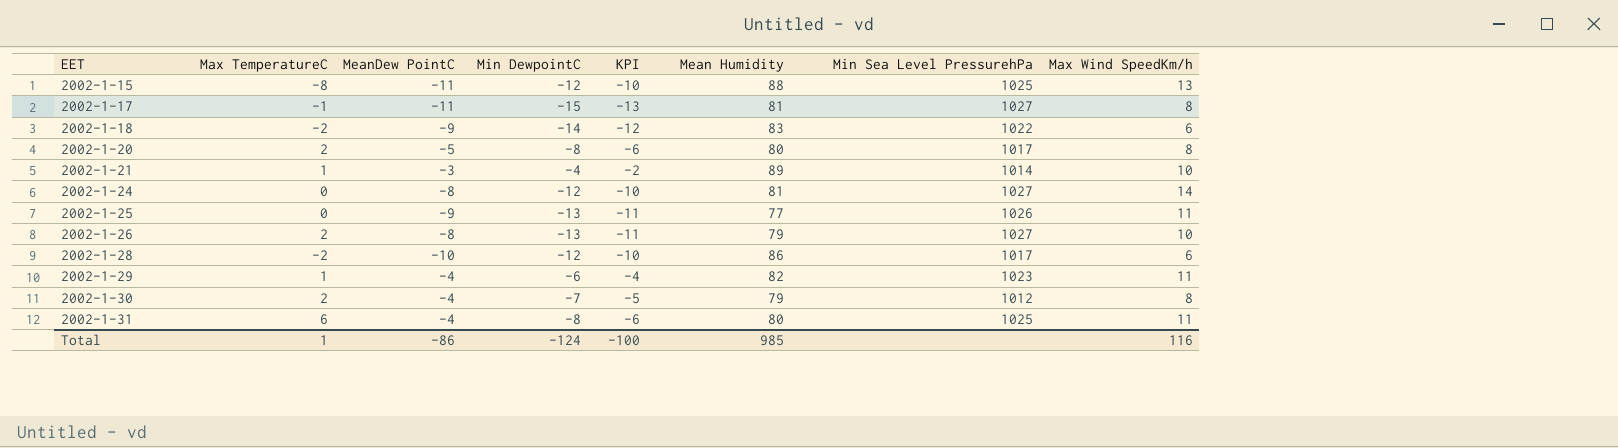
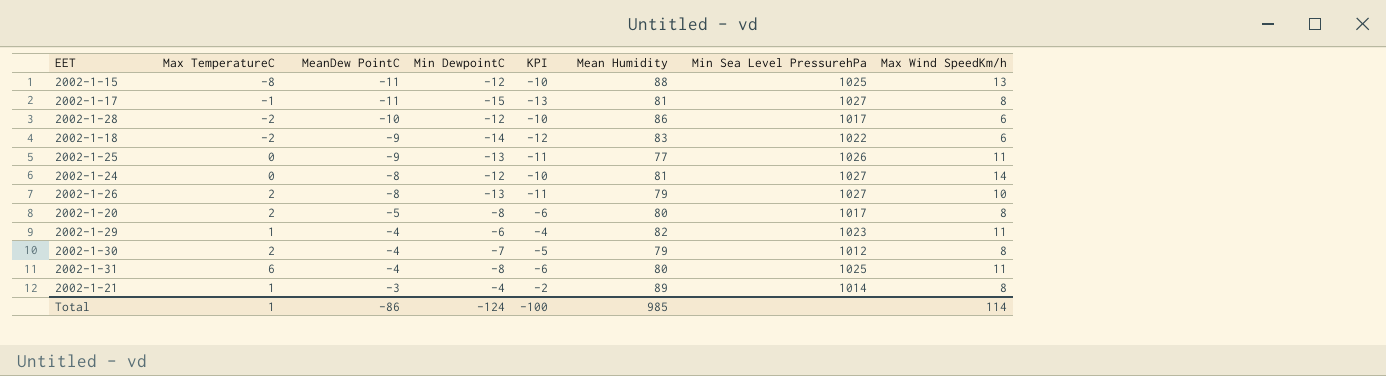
row order: EET ascending -> MeanDew PointC ascending
2002-1-21 | Max Wind SpeedKm/h: 10 -> 8
Total | Max Wind SpeedKm/h: 116 -> 114

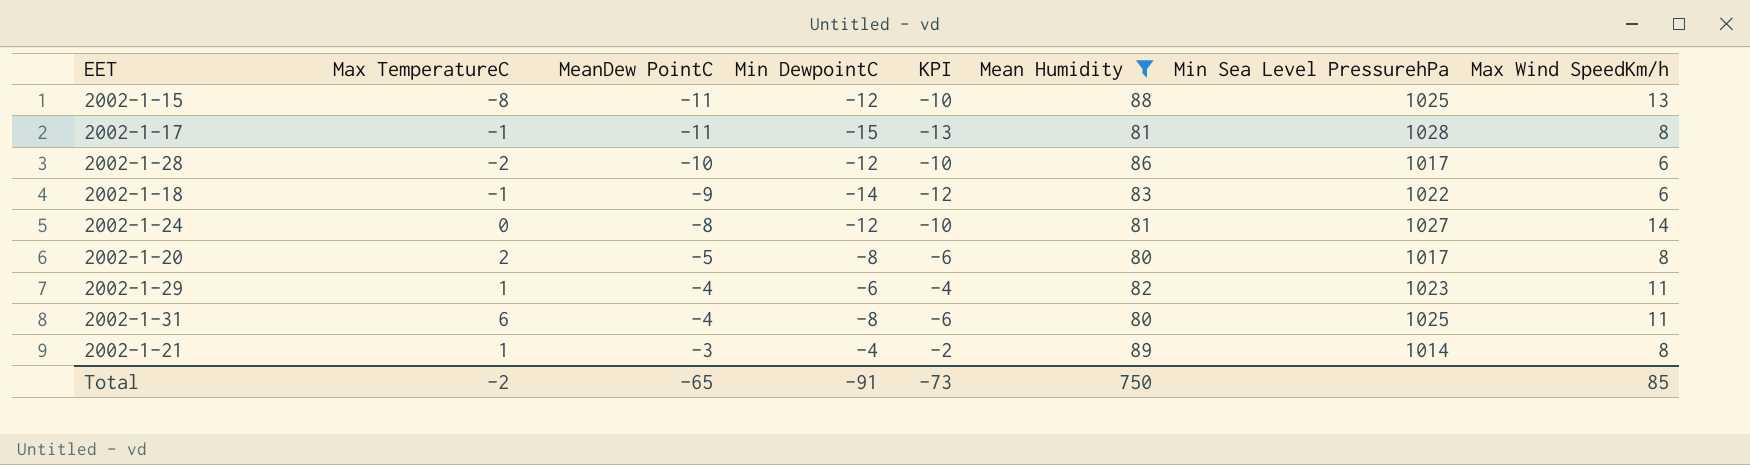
filter: none -> Mean Humidity >= 80
2002-1-17 | Min Sea Level PressurehPa: 1027 -> 1028
2002-1-18 | Max TemperatureC: -2 -> -1
Total | Max TemperatureC: 1 -> -2
Total | MeanDew PointC: -86 -> -65
Total | Min DewpointC: -124 -> -91
Total | KPI: -100 -> -73
Total | Mean Humidity: 985 -> 750
Total | Max Wind SpeedKm/h: 114 -> 85

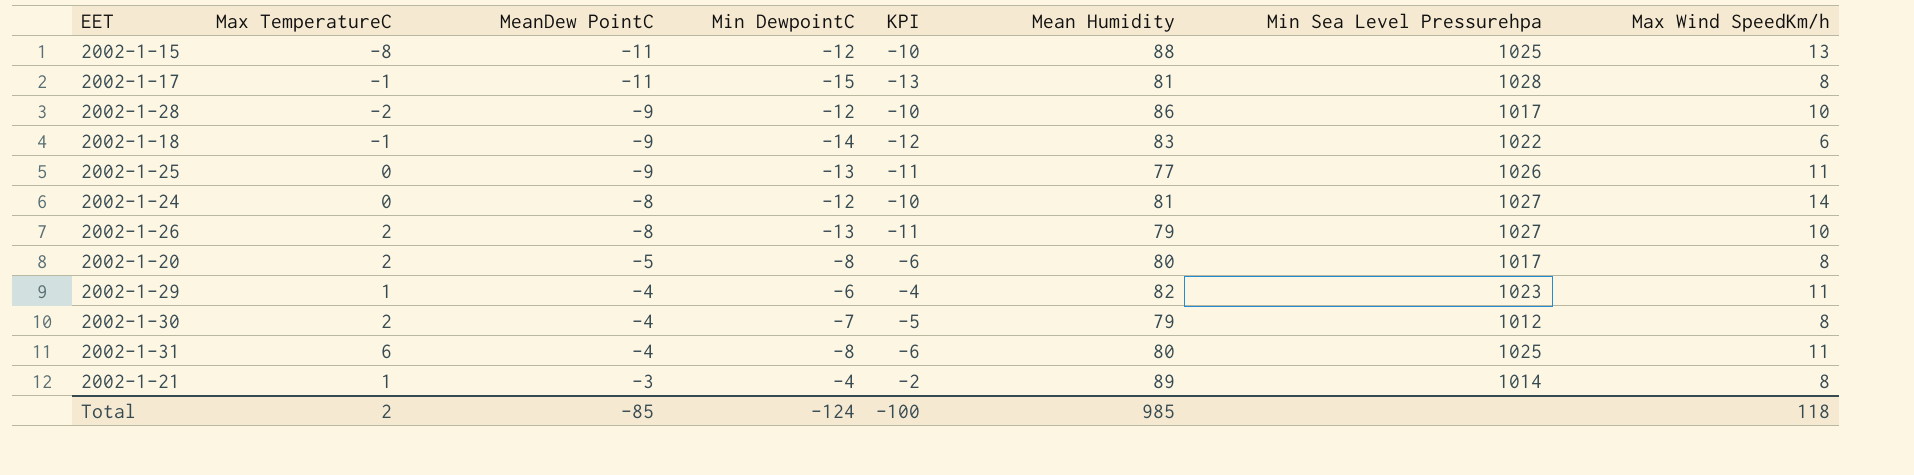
filter: Mean Humidity >= 80 -> none
column name: Min Sea Level PressurehPa -> Min Sea Level Pressurehpa
2002-1-28 | MeanDew PointC: -10 -> -9
2002-1-28 | Max Wind SpeedKm/h: 6 -> 10
Total | Max TemperatureC: -2 -> 2
Total | MeanDew PointC: -65 -> -85
Total | Min DewpointC: -91 -> -124
Total | KPI: -73 -> -100
Total | Mean Humidity: 750 -> 985
Total | Max Wind SpeedKm/h: 85 -> 118

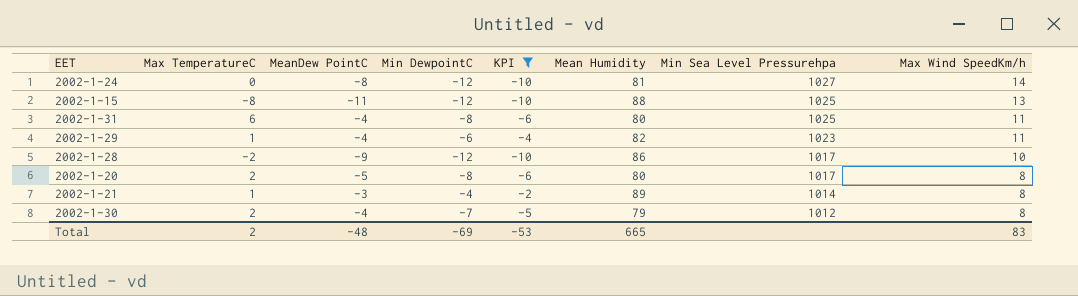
filter: none -> KPI >= -10
row order: MeanDew PointC ascending -> Min Sea Level Pressurehpa descending
Total | MeanDew PointC: -85 -> -48
Total | Min DewpointC: -124 -> -69
Total | KPI: -100 -> -53
Total | Mean Humidity: 985 -> 665
Total | Max Wind SpeedKm/h: 118 -> 83

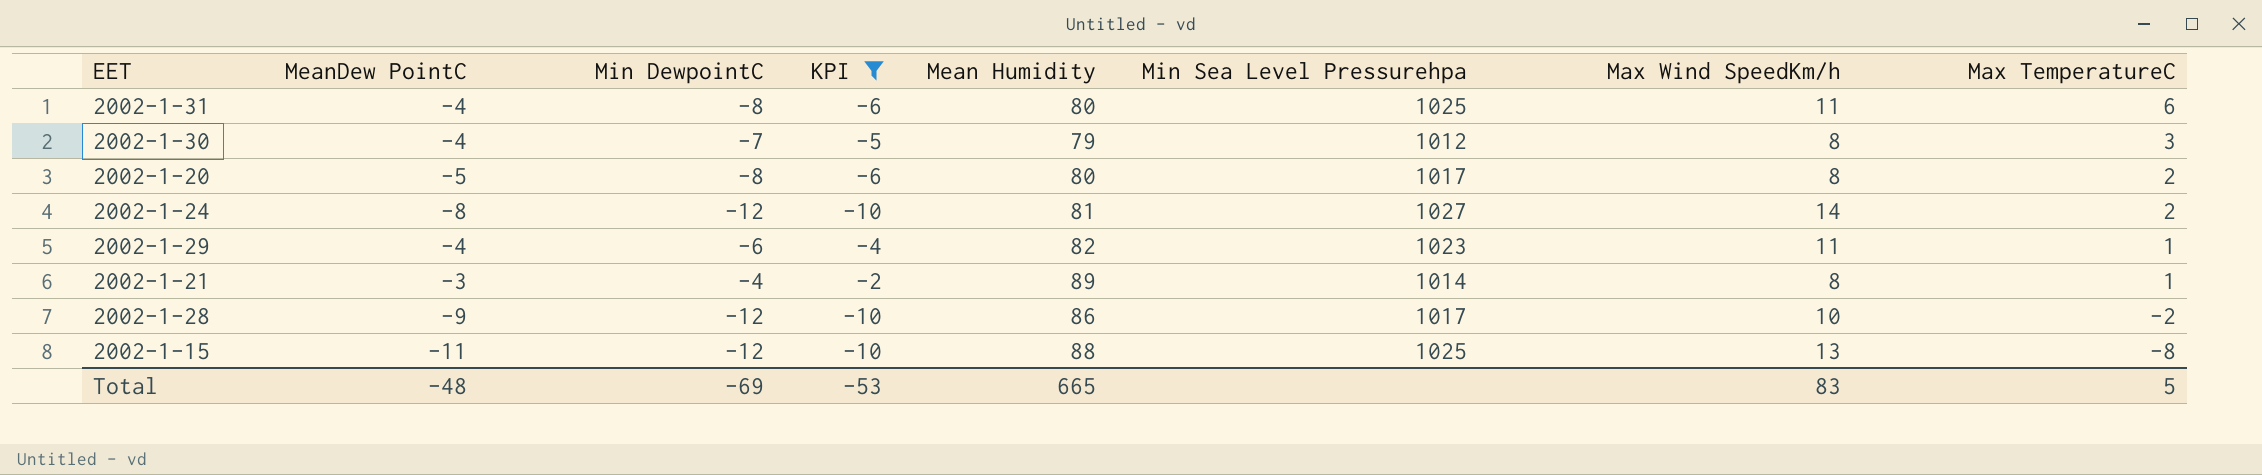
row order: Min Sea Level Pressurehpa descending -> Max TemperatureC descending
column Max TemperatureC | position: 2 -> 8
2002-1-30 | Max TemperatureC: 2 -> 3
2002-1-24 | Max TemperatureC: 0 -> 2
Total | Max TemperatureC: 2 -> 5

